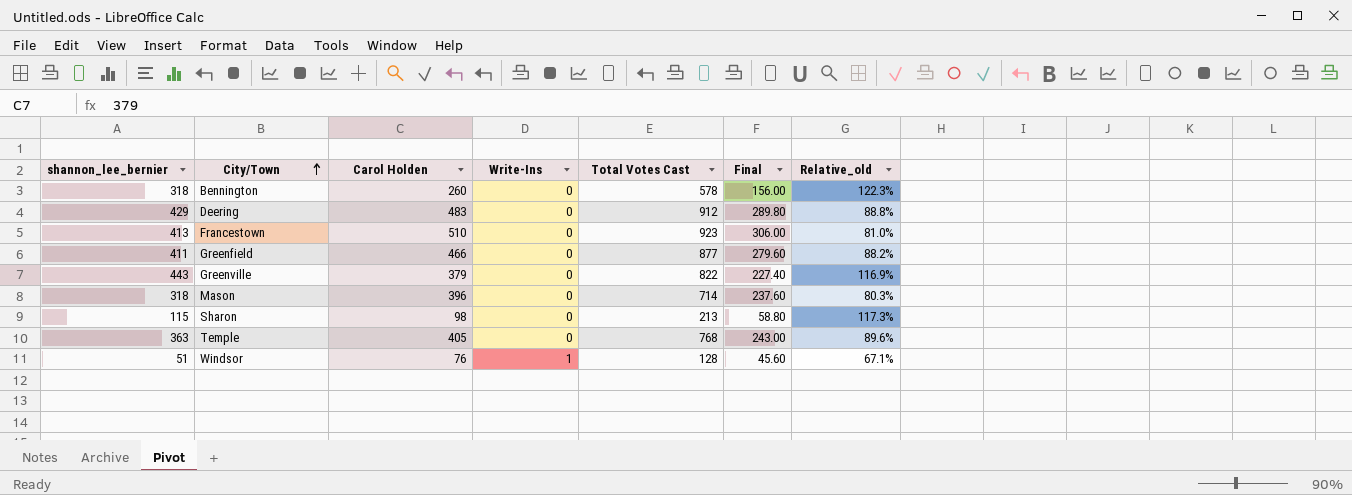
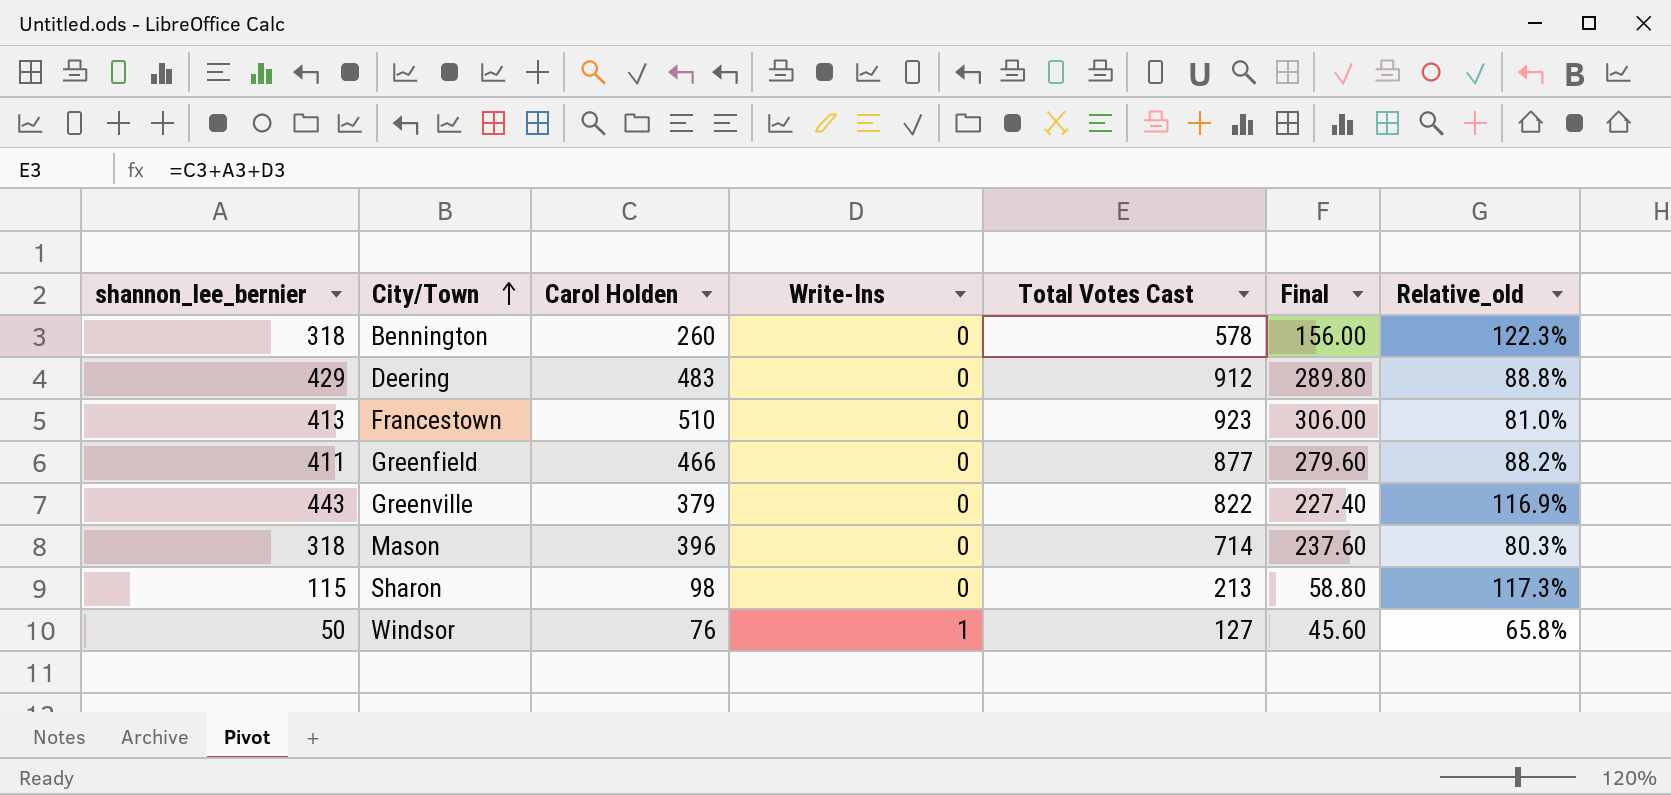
row Temple: 363 | 405 | 0 | 768 | 243.00 | 89.6% -> none
Windsor | shannon_lee_bernier: 51 -> 50
Windsor | Total Votes Cast: 128 -> 127
Windsor | Relative_old: 67.1% -> 65.8%

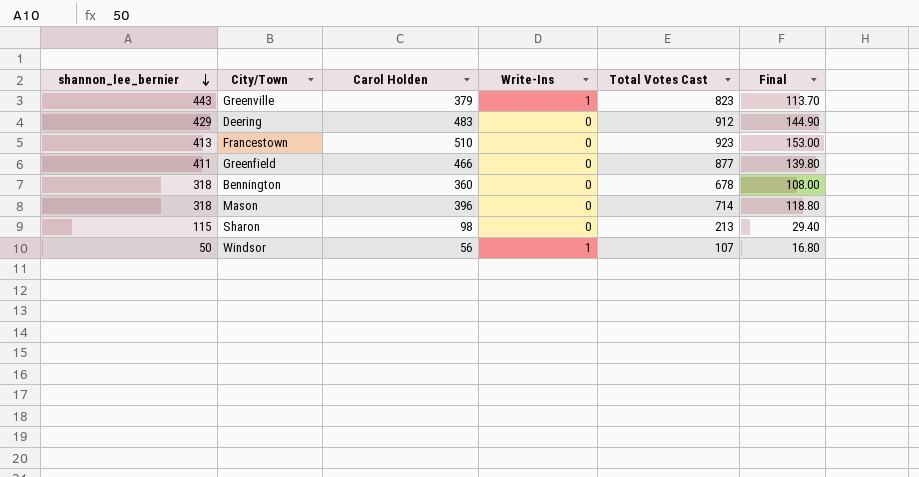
row order: City/Town ascending -> shannon_lee_bernier descending
column Relative_old | formula: [shannon_lee_bernier] / [Carol Holden] -> none
column Final | formula: [Carol Holden] * 0.6 -> [Carol Holden] * 0.3
Greenville | Write-Ins: 0 -> 1
Greenville | Total Votes Cast: 822 -> 823
Bennington | Carol Holden: 260 -> 360
Bennington | Total Votes Cast: 578 -> 678
Windsor | Carol Holden: 76 -> 56
Windsor | Total Votes Cast: 127 -> 107

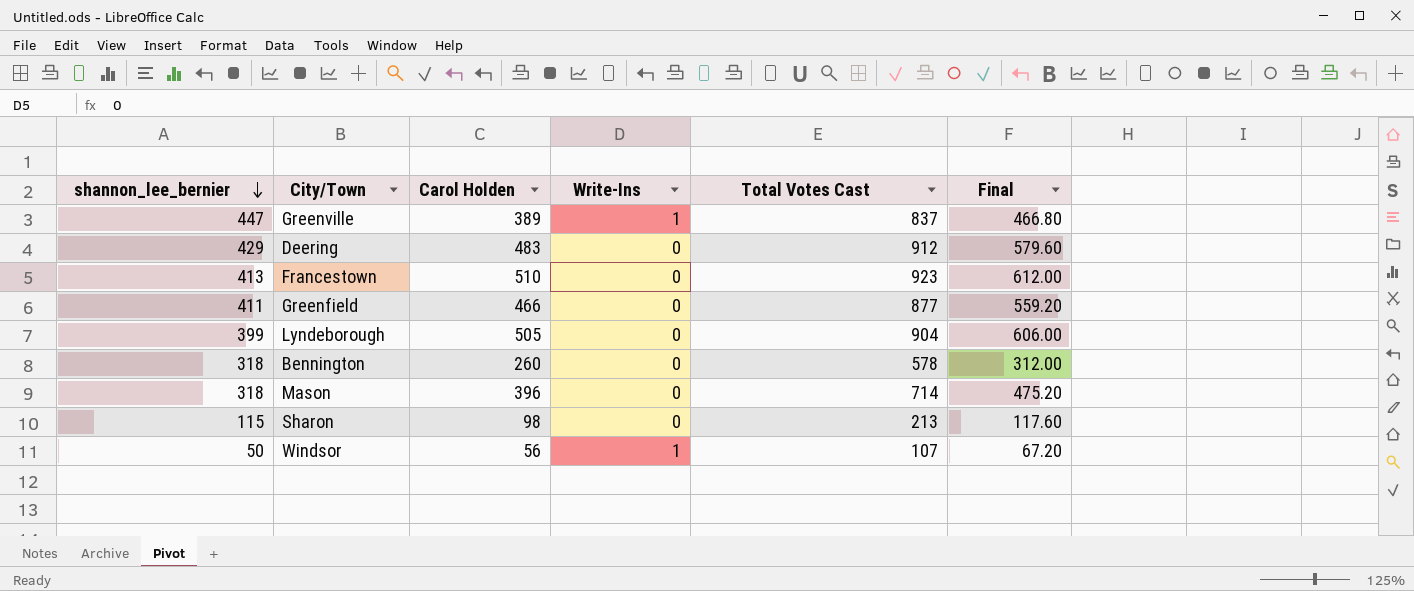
column Final | formula: [Carol Holden] * 0.3 -> [Carol Holden] * 1.2
Greenville | shannon_lee_bernier: 443 -> 447
Greenville | Carol Holden: 379 -> 389
Greenville | Total Votes Cast: 823 -> 837
row Lyndeborough: none -> 399 | 505 | 0 | 904 | 606.00
Bennington | Carol Holden: 360 -> 260
Bennington | Total Votes Cast: 678 -> 578

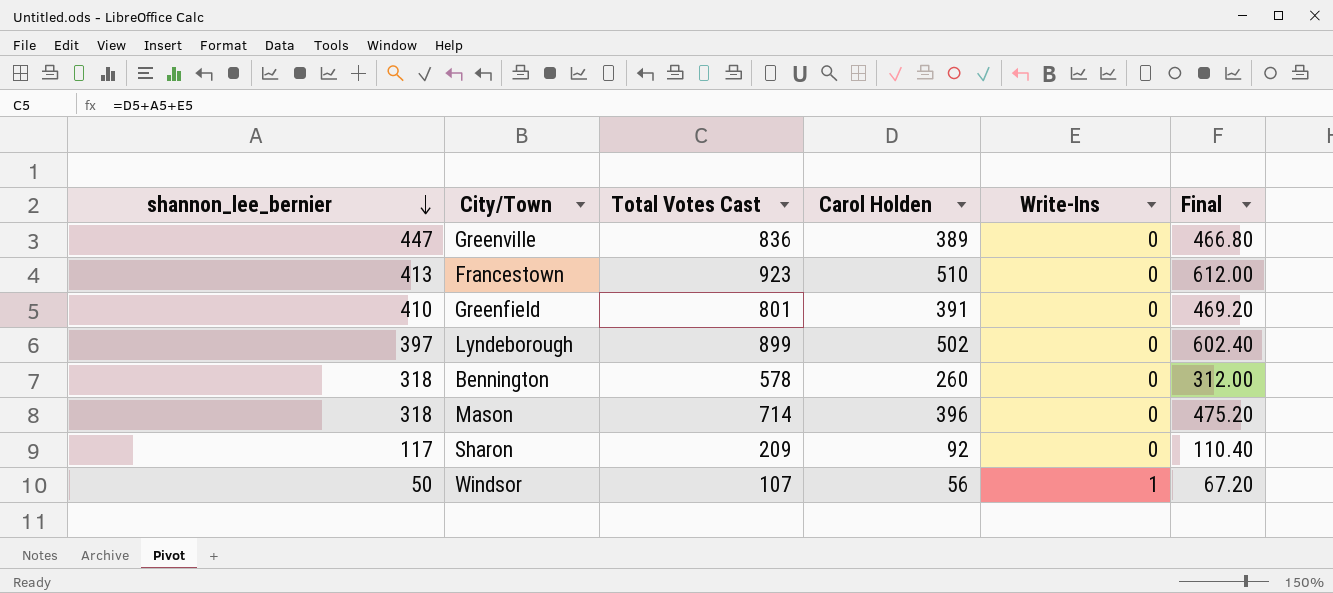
column Total Votes Cast | position: 5 -> 3
row Deering: 429 | 483 | 0 | 912 | 579.60 -> none
Greenville | Total Votes Cast: 837 -> 836
Greenville | Write-Ins: 1 -> 0
Greenfield | shannon_lee_bernier: 411 -> 410
Greenfield | Total Votes Cast: 877 -> 801
Greenfield | Carol Holden: 466 -> 391
Greenfield | Final: 559.20 -> 469.20
Lyndeborough | shannon_lee_bernier: 399 -> 397
Lyndeborough | Total Votes Cast: 904 -> 899
Lyndeborough | Carol Holden: 505 -> 502
Lyndeborough | Final: 606.00 -> 602.40
Sharon | shannon_lee_bernier: 115 -> 117
Sharon | Total Votes Cast: 213 -> 209
Sharon | Carol Holden: 98 -> 92
Sharon | Final: 117.60 -> 110.40

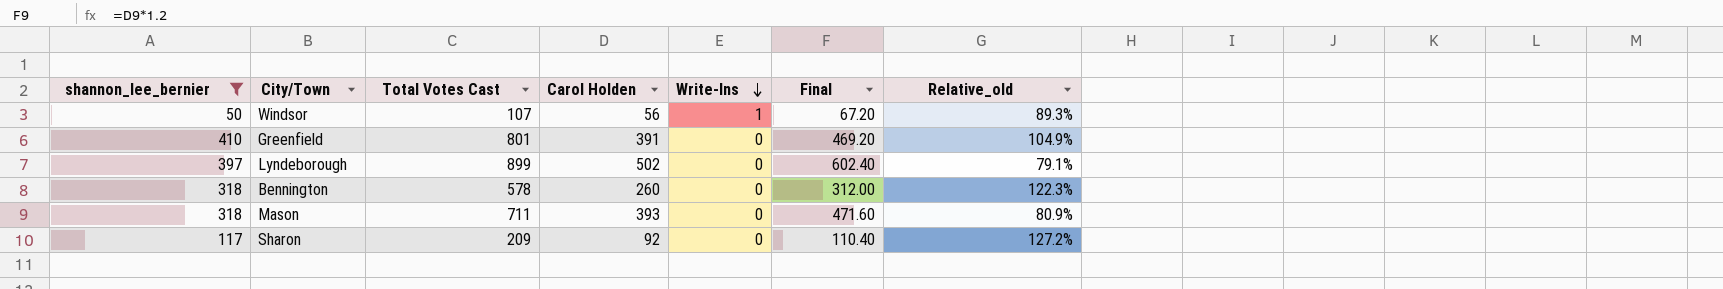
filter: none -> shannon_lee_bernier <= 410
row order: shannon_lee_bernier descending -> Write-Ins descending
column Relative_old | formula: none -> [shannon_lee_bernier] / [Carol Holden]
Mason | Total Votes Cast: 714 -> 711
Mason | Carol Holden: 396 -> 393
Mason | Final: 475.20 -> 471.60

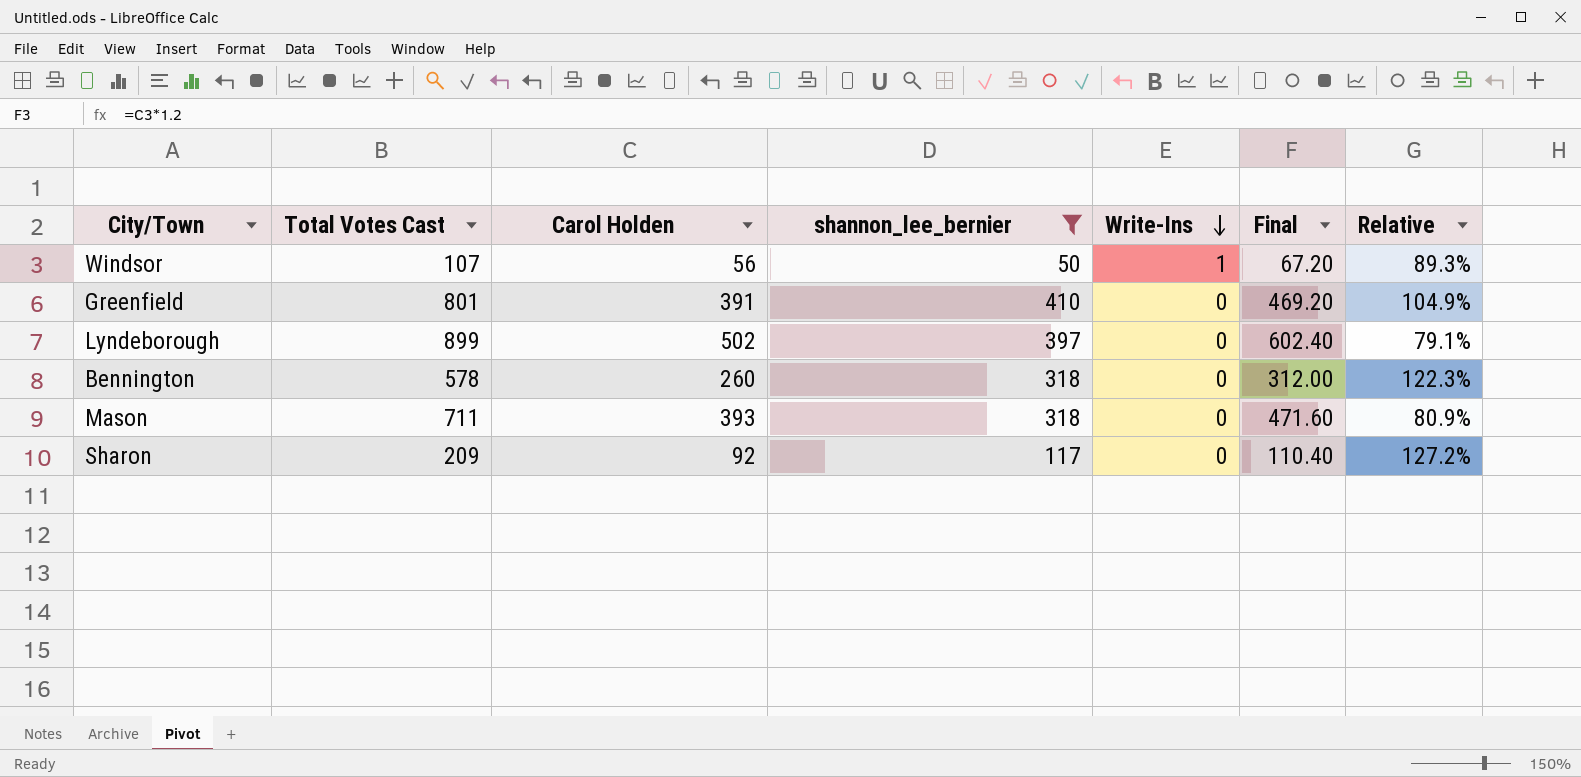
column shannon_lee_bernier | position: 1 -> 4
column name: Relative_old -> Relative

